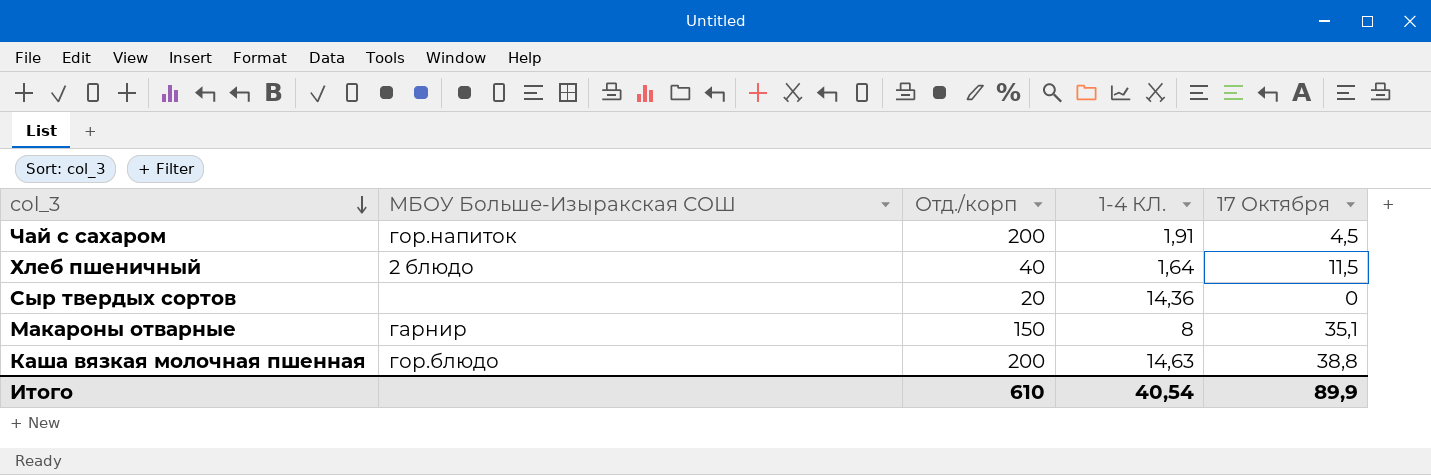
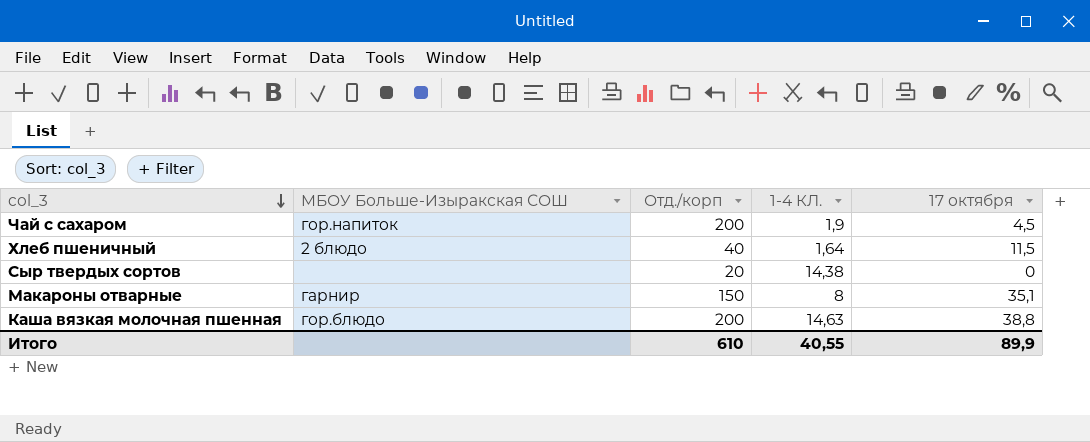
column name: 17 Октября -> 17 октября
Чай с сахаром | 1-4 КЛ.: 1,91 -> 1,9
Сыр твердых сортов | 1-4 КЛ.: 14,36 -> 14,38
Итого | 1-4 КЛ.: 40,54 -> 40,55

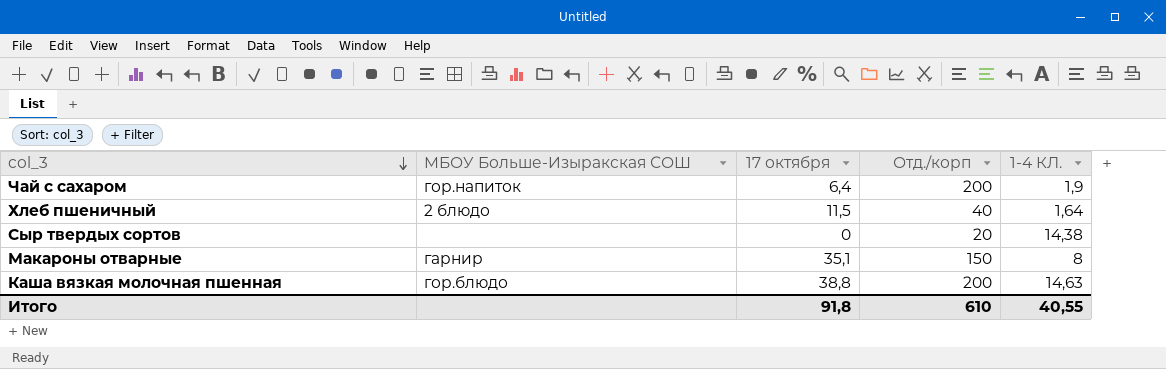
column 17 октября | position: 5 -> 3
Чай с сахаром | 17 октября: 4,5 -> 6,4
Итого | 17 октября: 89,9 -> 91,8

